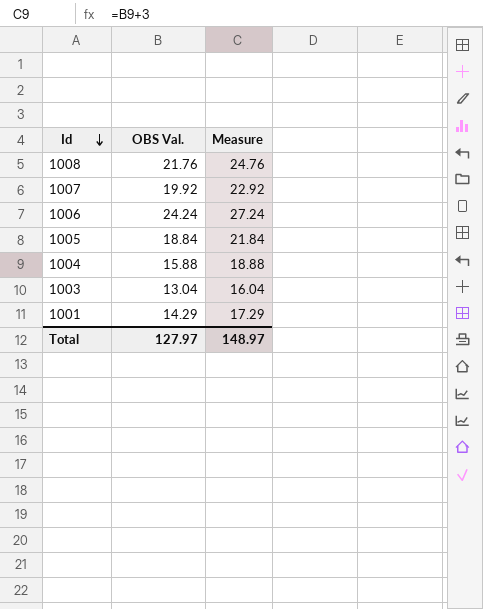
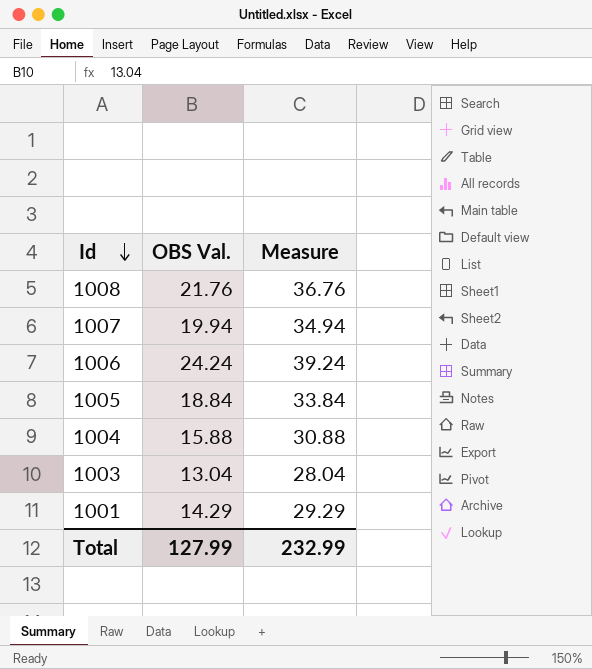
column Measure | formula: [OBS Val.] + 3 -> [OBS Val.] + 15
1007 | OBS Val.: 19.92 -> 19.94
Total | OBS Val.: 127.97 -> 127.99
Total | Measure: 148.97 -> 232.99

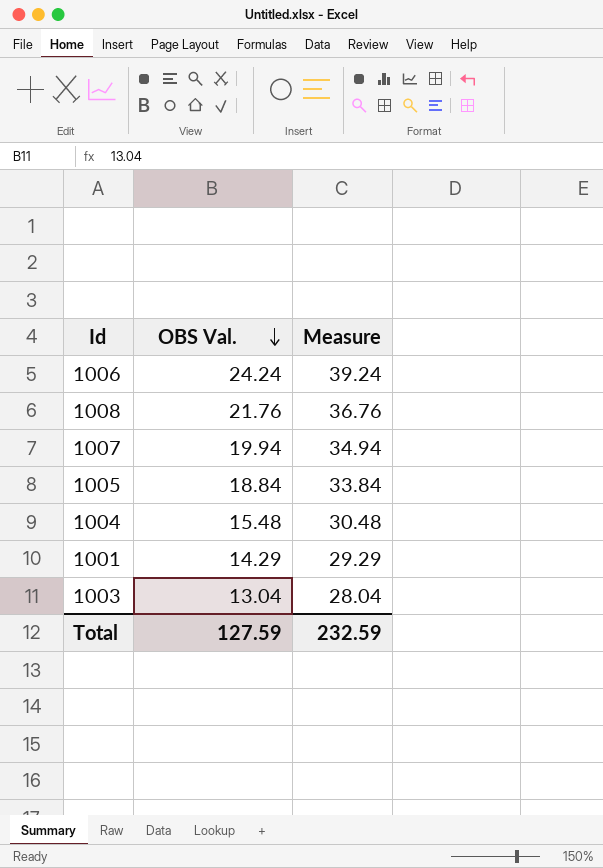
row order: Id descending -> OBS Val. descending
1004 | OBS Val.: 15.88 -> 15.48
1004 | Measure: 30.88 -> 30.48
Total | OBS Val.: 127.99 -> 127.59
Total | Measure: 232.99 -> 232.59

